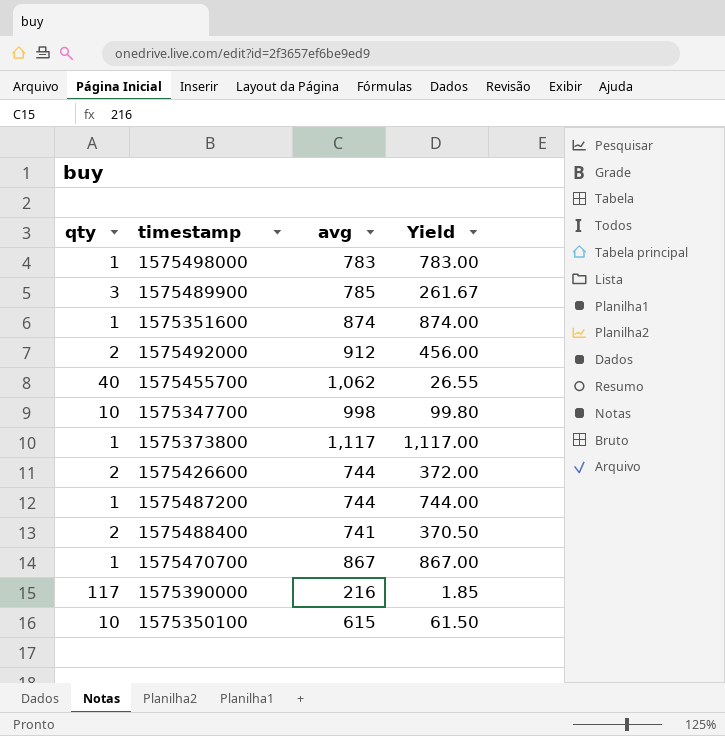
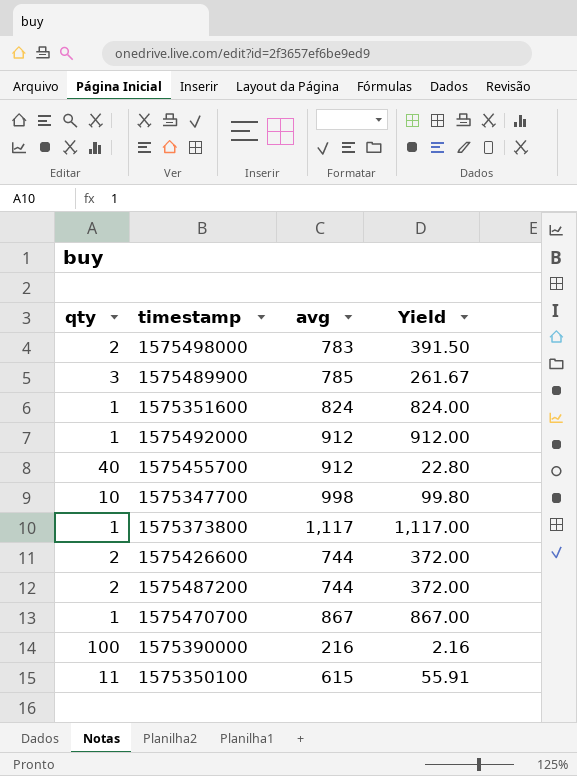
row 1575488400: 2 | 741 | 370.50 -> none
1575498000 | qty: 1 -> 2
1575498000 | Yield: 783.00 -> 391.50
1575351600 | avg: 874 -> 824
1575351600 | Yield: 874.00 -> 824.00
1575492000 | qty: 2 -> 1
1575492000 | Yield: 456.00 -> 912.00
1575455700 | avg: 1,062 -> 912
1575455700 | Yield: 26.55 -> 22.80
1575487200 | qty: 1 -> 2
1575487200 | Yield: 744.00 -> 372.00
1575390000 | qty: 117 -> 100
1575390000 | Yield: 1.85 -> 2.16
1575350100 | qty: 10 -> 11
1575350100 | Yield: 61.50 -> 55.91

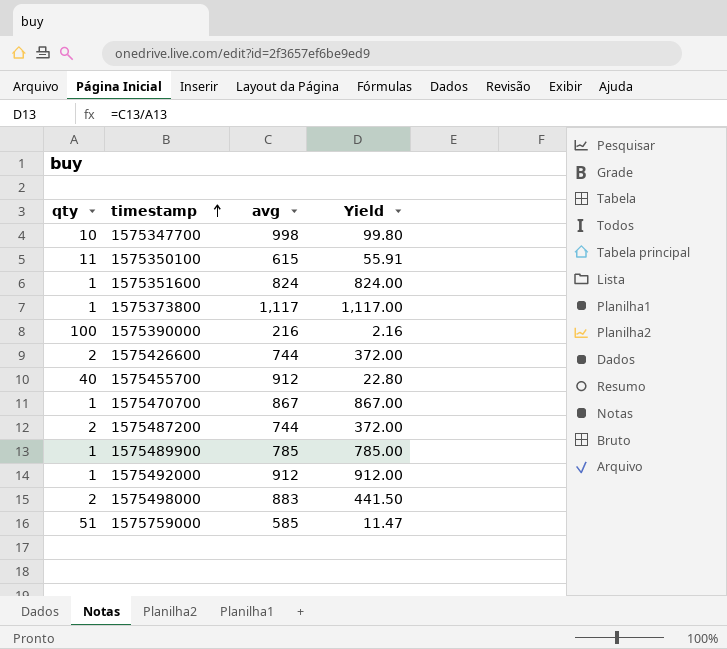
row order: none -> timestamp ascending
1575489900 | qty: 3 -> 1
1575489900 | Yield: 261.67 -> 785.00
1575498000 | avg: 783 -> 883
1575498000 | Yield: 391.50 -> 441.50
row 1575759000: none -> 51 | 585 | 11.47

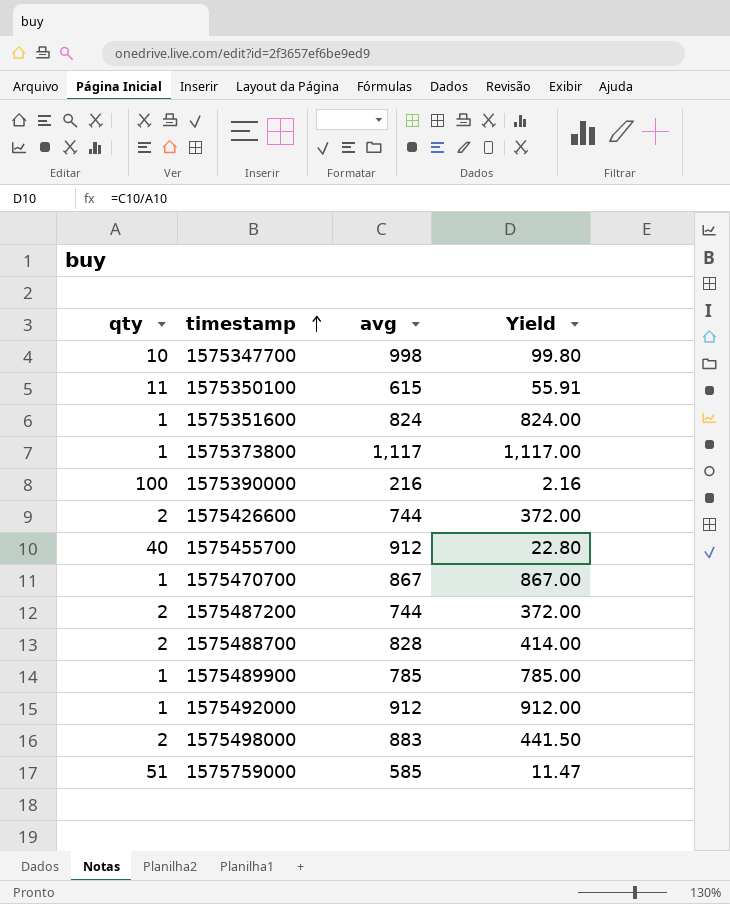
row 1575488700: none -> 2 | 828 | 414.00

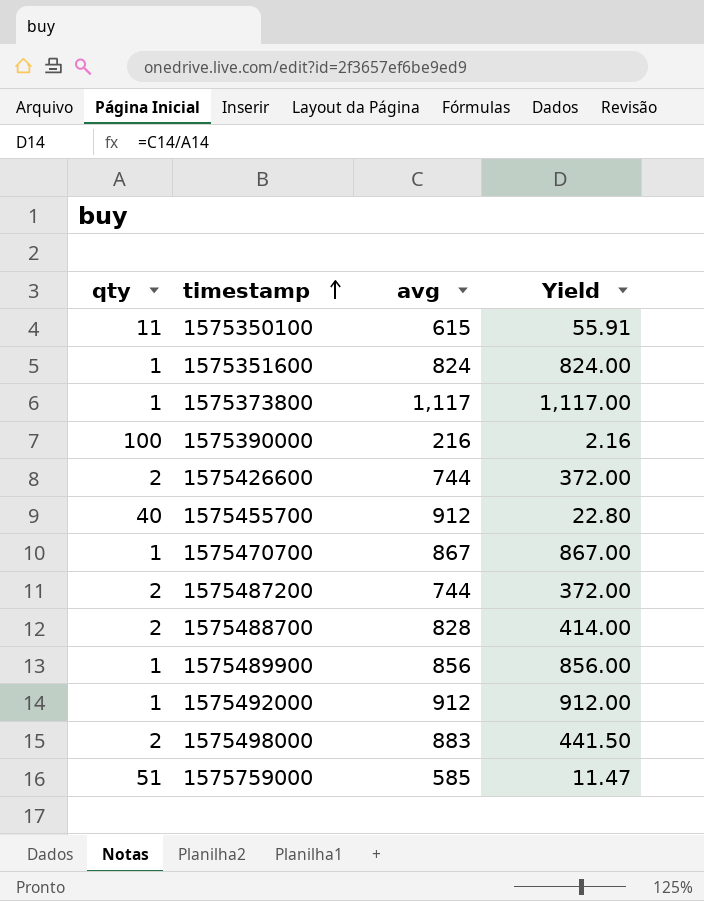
row 1575347700: 10 | 998 | 99.80 -> none
1575489900 | avg: 785 -> 856
1575489900 | Yield: 785.00 -> 856.00

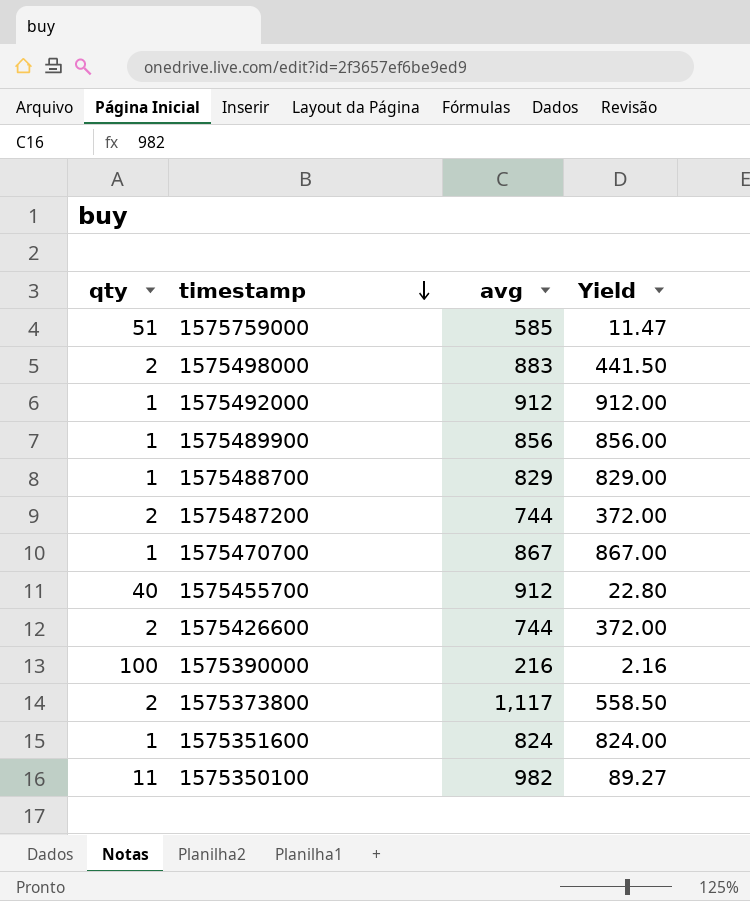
row order: timestamp ascending -> timestamp descending
1575488700 | qty: 2 -> 1
1575488700 | avg: 828 -> 829
1575488700 | Yield: 414.00 -> 829.00
1575373800 | qty: 1 -> 2
1575373800 | Yield: 1,117.00 -> 558.50
1575350100 | avg: 615 -> 982
1575350100 | Yield: 55.91 -> 89.27

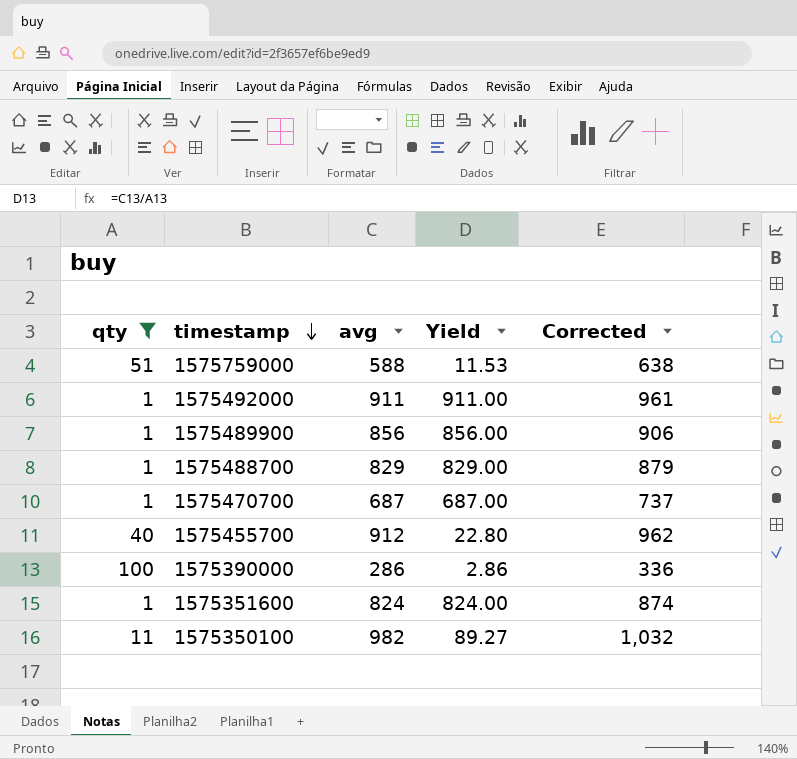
filter: none -> qty != 2
column Corrected | formula: none -> [avg] + 50
1575759000 | avg: 585 -> 588
1575759000 | Yield: 11.47 -> 11.53
1575492000 | avg: 912 -> 911
1575492000 | Yield: 912.00 -> 911.00
1575470700 | avg: 867 -> 687
1575470700 | Yield: 867.00 -> 687.00
1575390000 | avg: 216 -> 286
1575390000 | Yield: 2.16 -> 2.86

